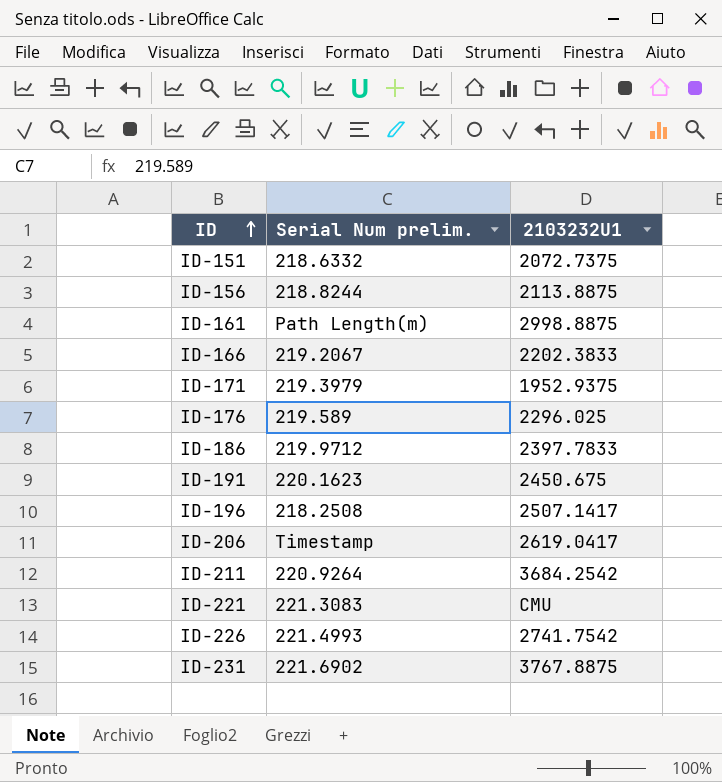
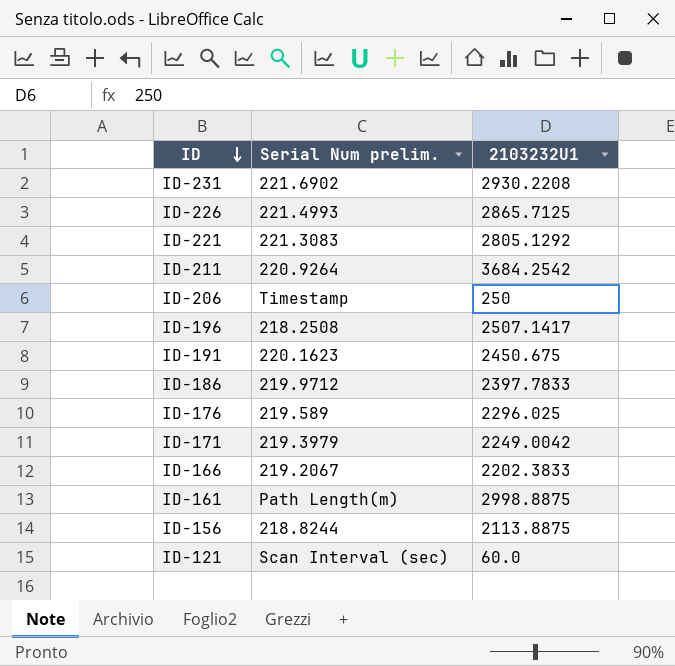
row order: ID ascending -> ID descending
row ID-151: 218.6332 | 2072.7375 -> none
ID-231 | 2103232U1: 3767.8875 -> 2930.2208
ID-226 | 2103232U1: 2741.7542 -> 2865.7125
ID-221 | 2103232U1: CMU -> 2805.1292
ID-206 | 2103232U1: 2619.0417 -> 250
ID-171 | 2103232U1: 1952.9375 -> 2249.0042
row ID-121: none -> Scan Interval (sec) | 60.0

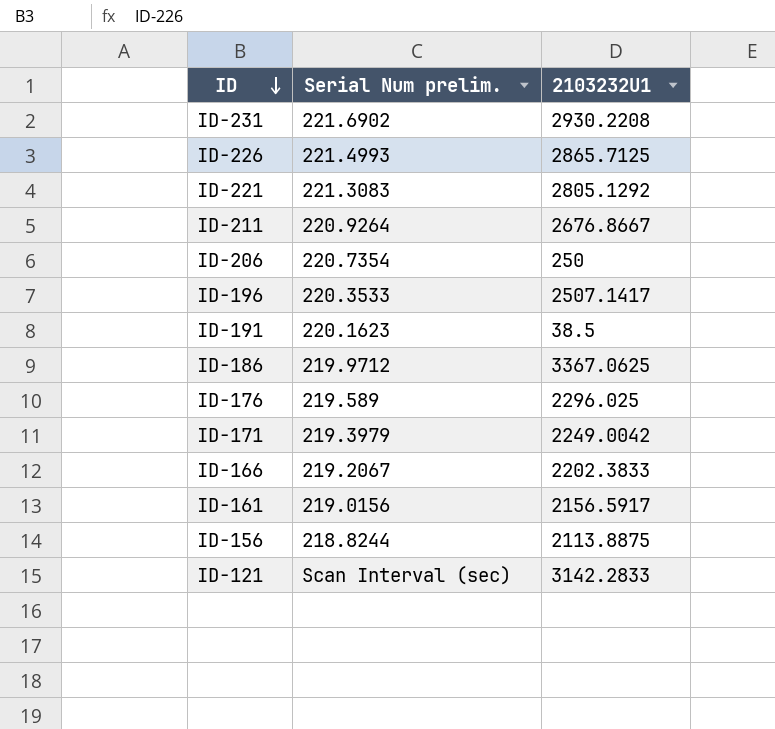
ID-211 | 2103232U1: 3684.2542 -> 2676.8667
ID-206 | Serial Num prelim.: Timestamp -> 220.7354
ID-196 | Serial Num prelim.: 218.2508 -> 220.3533
ID-191 | 2103232U1: 2450.675 -> 38.5
ID-186 | 2103232U1: 2397.7833 -> 3367.0625
ID-161 | Serial Num prelim.: Path Length(m) -> 219.0156
ID-161 | 2103232U1: 2998.8875 -> 2156.5917
ID-121 | 2103232U1: 60.0 -> 3142.2833

